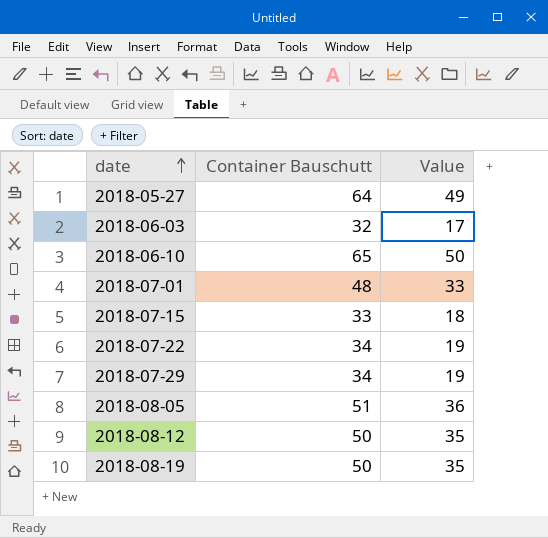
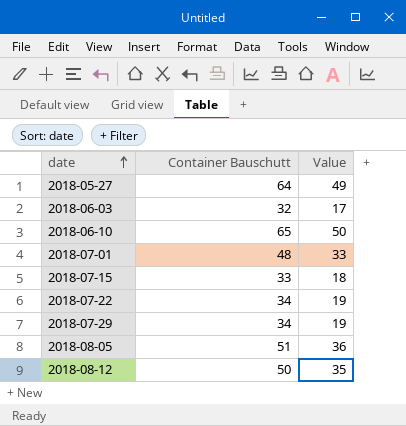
row 2018-08-19: 50 | 35 -> none

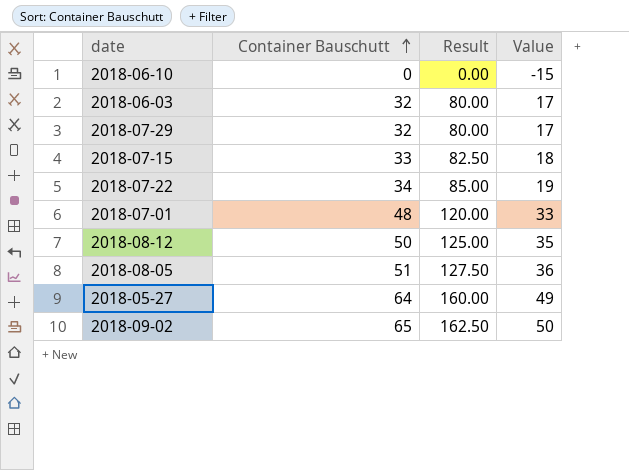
row order: date ascending -> Container Bauschutt ascending
column Result | formula: none -> [Container Bauschutt] * 2.5
2018-06-10 | Container Bauschutt: 65 -> 0
2018-06-10 | Value: 50 -> -15
2018-07-29 | Container Bauschutt: 34 -> 32
2018-07-29 | Value: 19 -> 17
row 2018-09-02: none -> 65 | 162.50 | 50

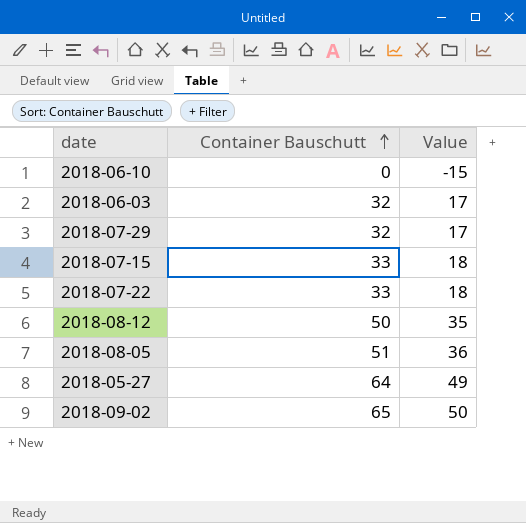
column Result | formula: [Container Bauschutt] * 2.5 -> none
row 2018-07-01: 48 | 120.00 | 33 -> none
2018-07-22 | Container Bauschutt: 34 -> 33
2018-07-22 | Value: 19 -> 18

